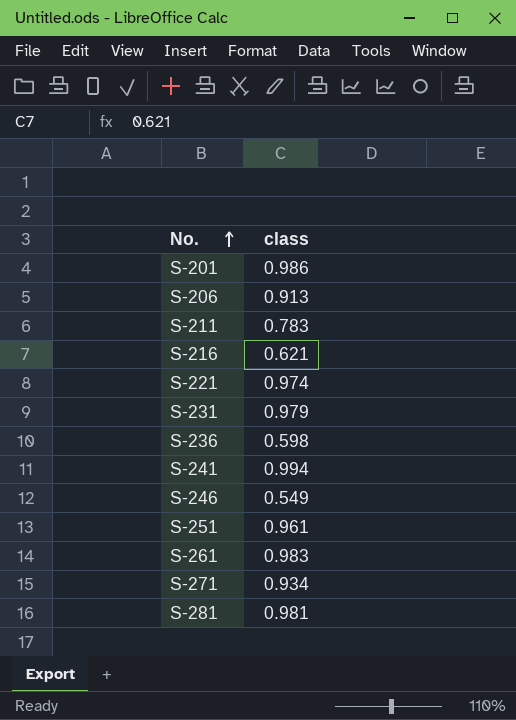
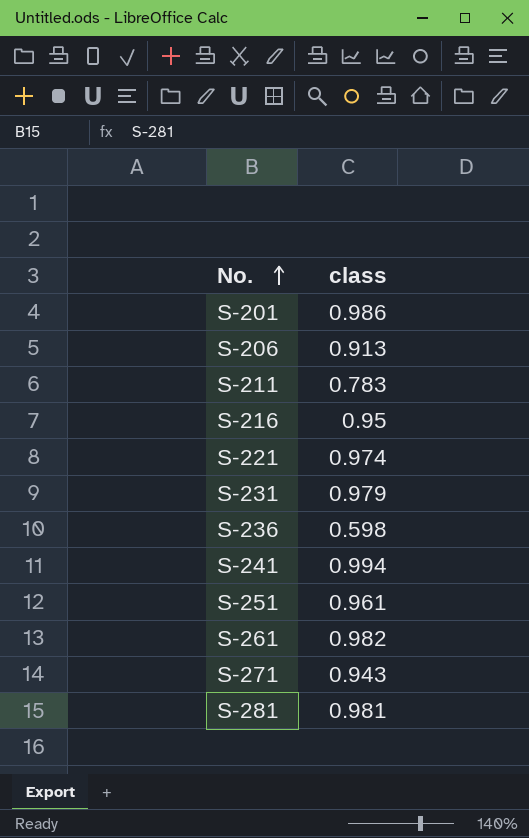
row S-246: 0.549 -> none
S-216 | class: 0.621 -> 0.95
S-261 | class: 0.983 -> 0.982
S-271 | class: 0.934 -> 0.943

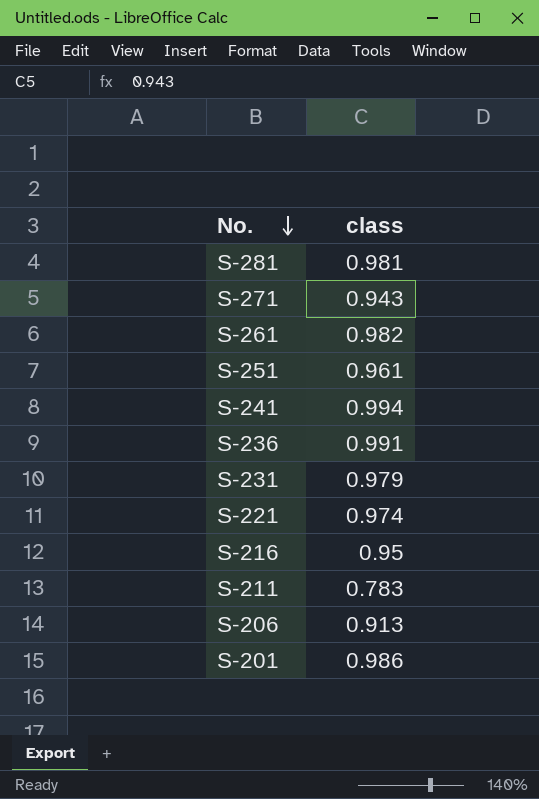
row order: No. ascending -> No. descending
S-236 | class: 0.598 -> 0.991

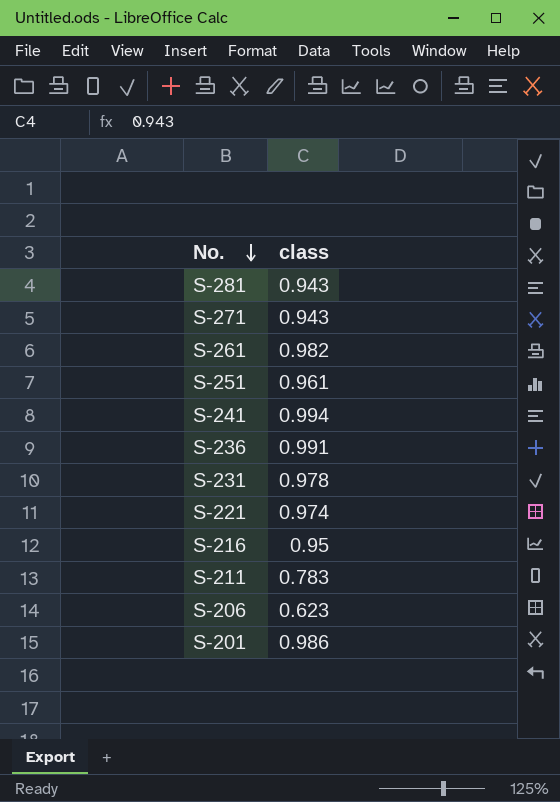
S-281 | class: 0.981 -> 0.943
S-231 | class: 0.979 -> 0.978
S-206 | class: 0.913 -> 0.623

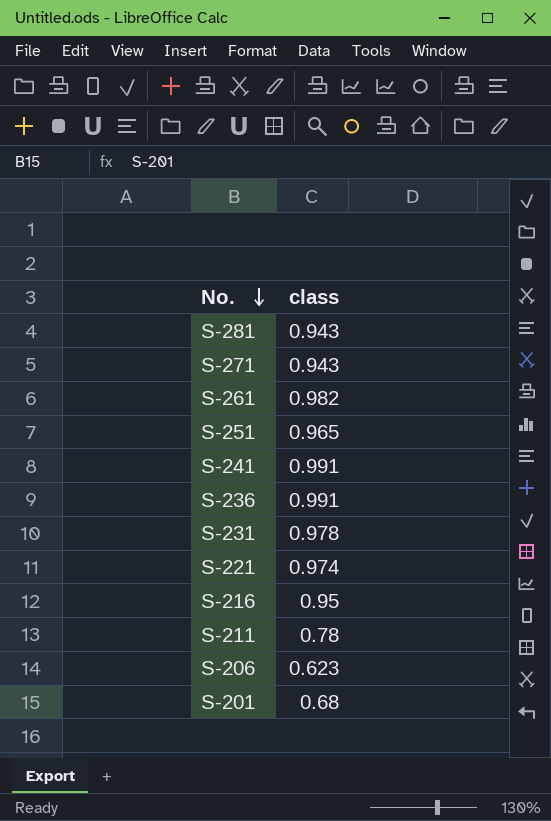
S-251 | class: 0.961 -> 0.965
S-241 | class: 0.994 -> 0.991
S-211 | class: 0.783 -> 0.78
S-201 | class: 0.986 -> 0.68

